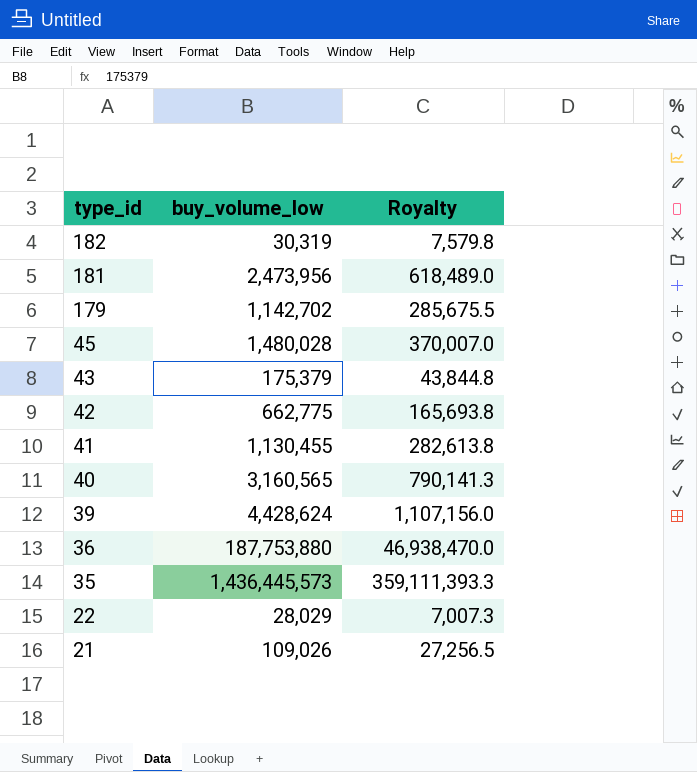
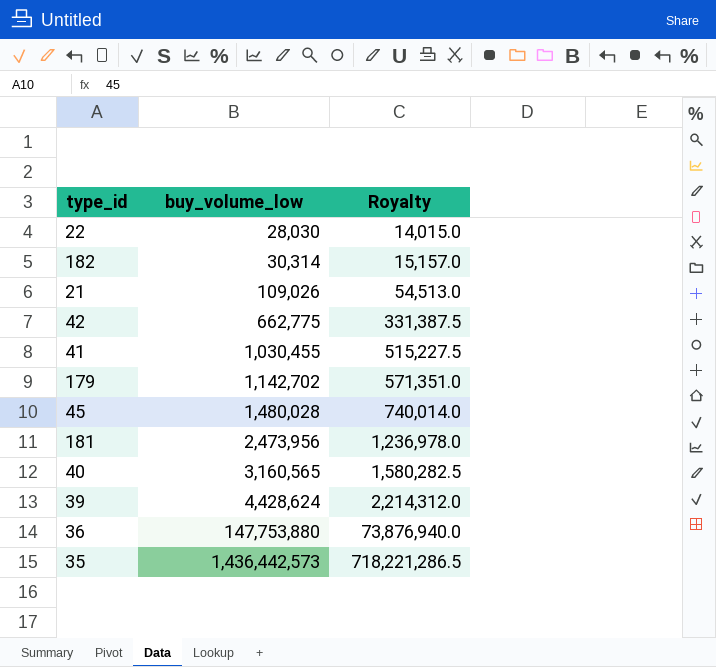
row order: type_id descending -> buy_volume_low ascending
column Royalty | formula: [buy_volume_low] * 0.25 -> [buy_volume_low] * 0.5
row 43: 175,379 | 43,844.8 -> none
22 | buy_volume_low: 28,029 -> 28,030
182 | buy_volume_low: 30,319 -> 30,314
41 | buy_volume_low: 1,130,455 -> 1,030,455
36 | buy_volume_low: 187,753,880 -> 147,753,880
35 | buy_volume_low: 1,436,445,573 -> 1,436,442,573

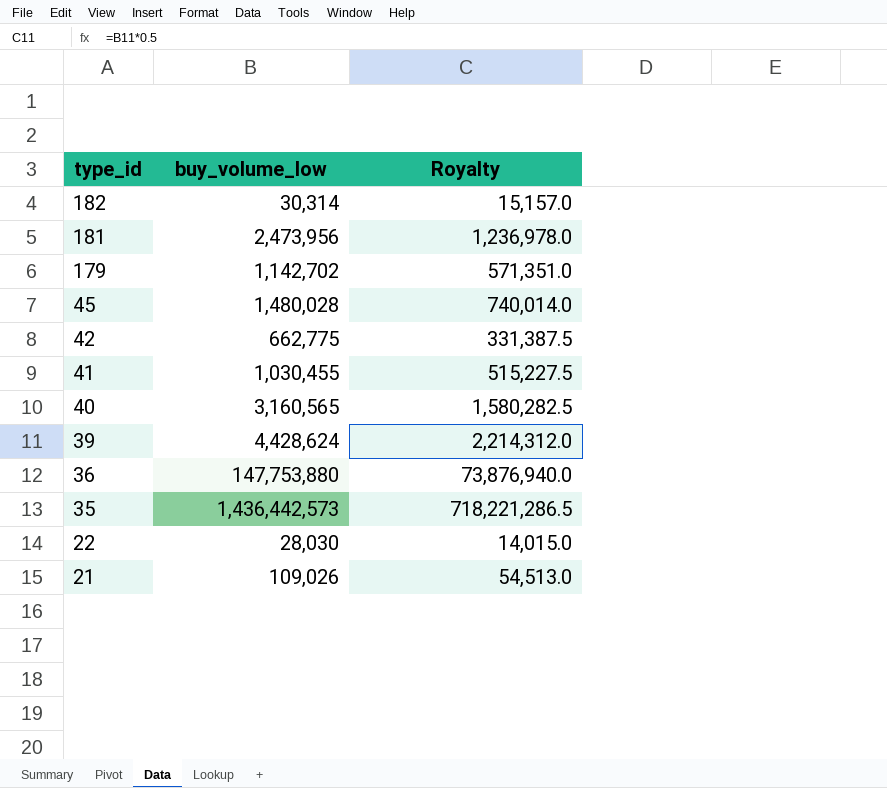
row order: buy_volume_low ascending -> type_id descending

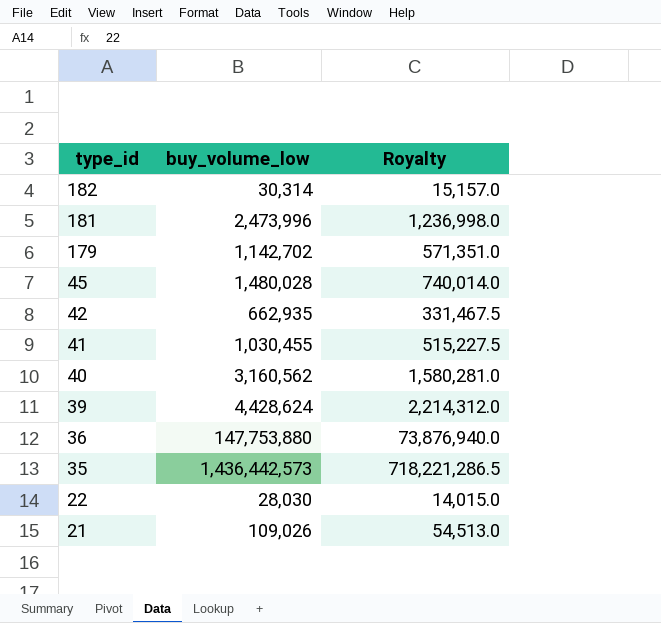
181 | buy_volume_low: 2,473,956 -> 2,473,996
181 | Royalty: 1,236,978.0 -> 1,236,998.0
42 | buy_volume_low: 662,775 -> 662,935
42 | Royalty: 331,387.5 -> 331,467.5
40 | buy_volume_low: 3,160,565 -> 3,160,562
40 | Royalty: 1,580,282.5 -> 1,580,281.0

